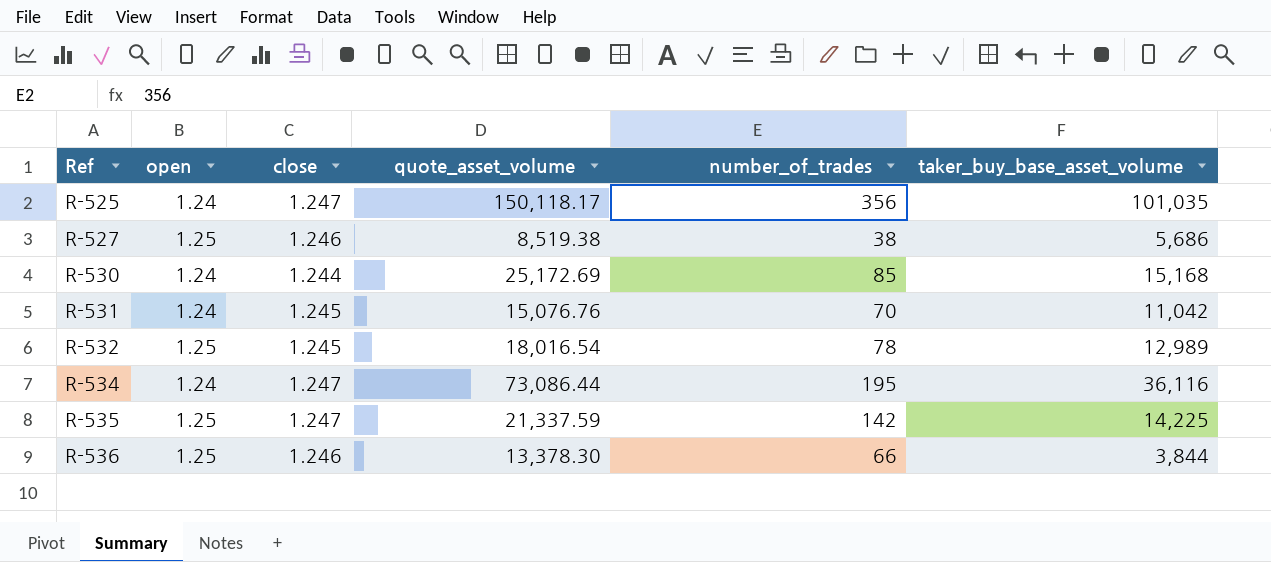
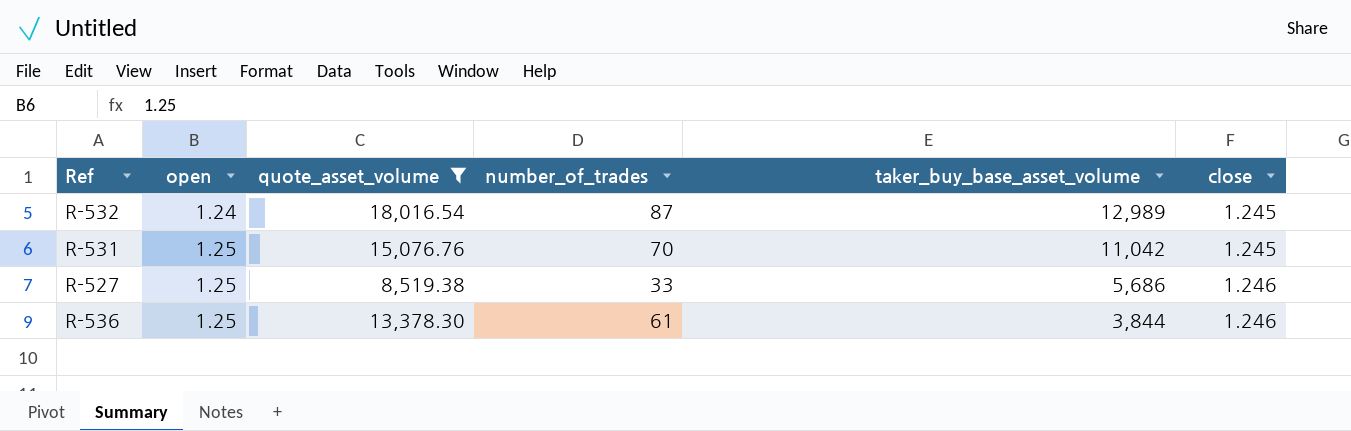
filter: none -> quote_asset_volume <= 18,016.54
row order: Ref ascending -> open ascending
column close | position: 3 -> 6
R-532 | open: 1.25 -> 1.24
R-532 | number_of_trades: 78 -> 87
R-531 | open: 1.24 -> 1.25
R-527 | number_of_trades: 38 -> 33
R-536 | number_of_trades: 66 -> 61

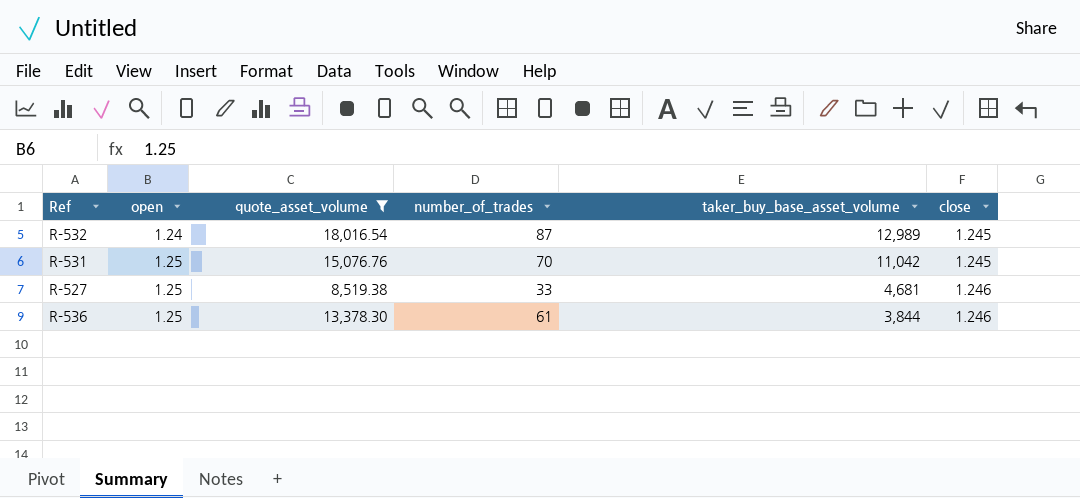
R-527 | taker_buy_base_asset_volume: 5,686 -> 4,681

